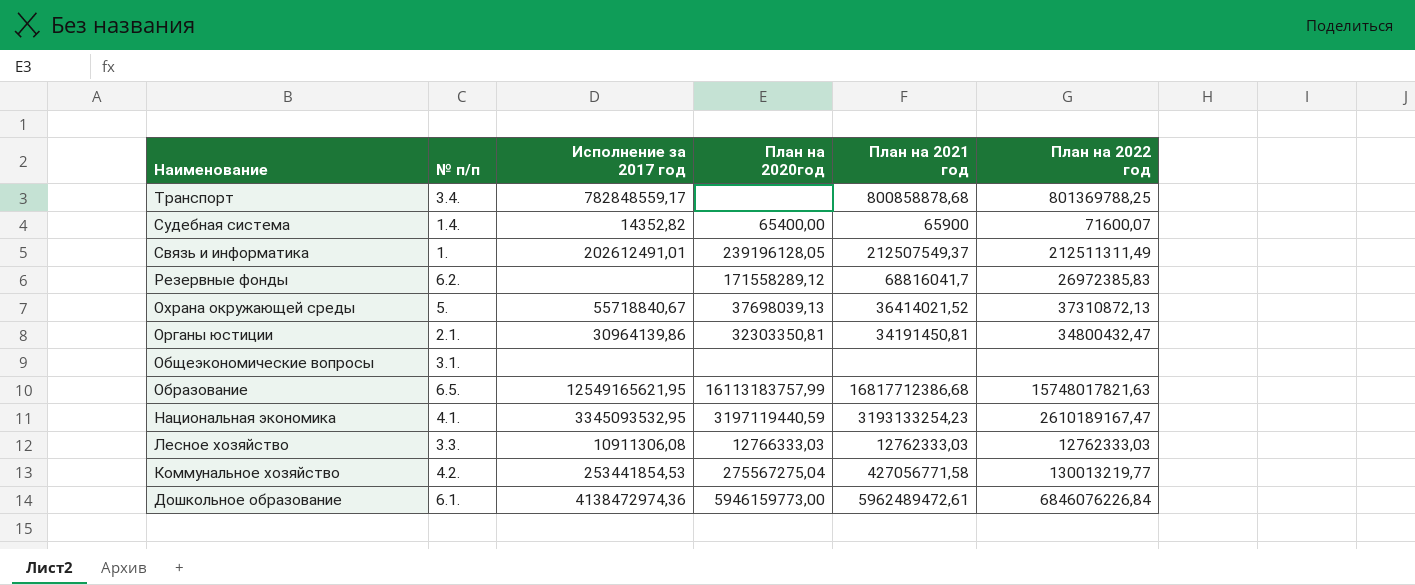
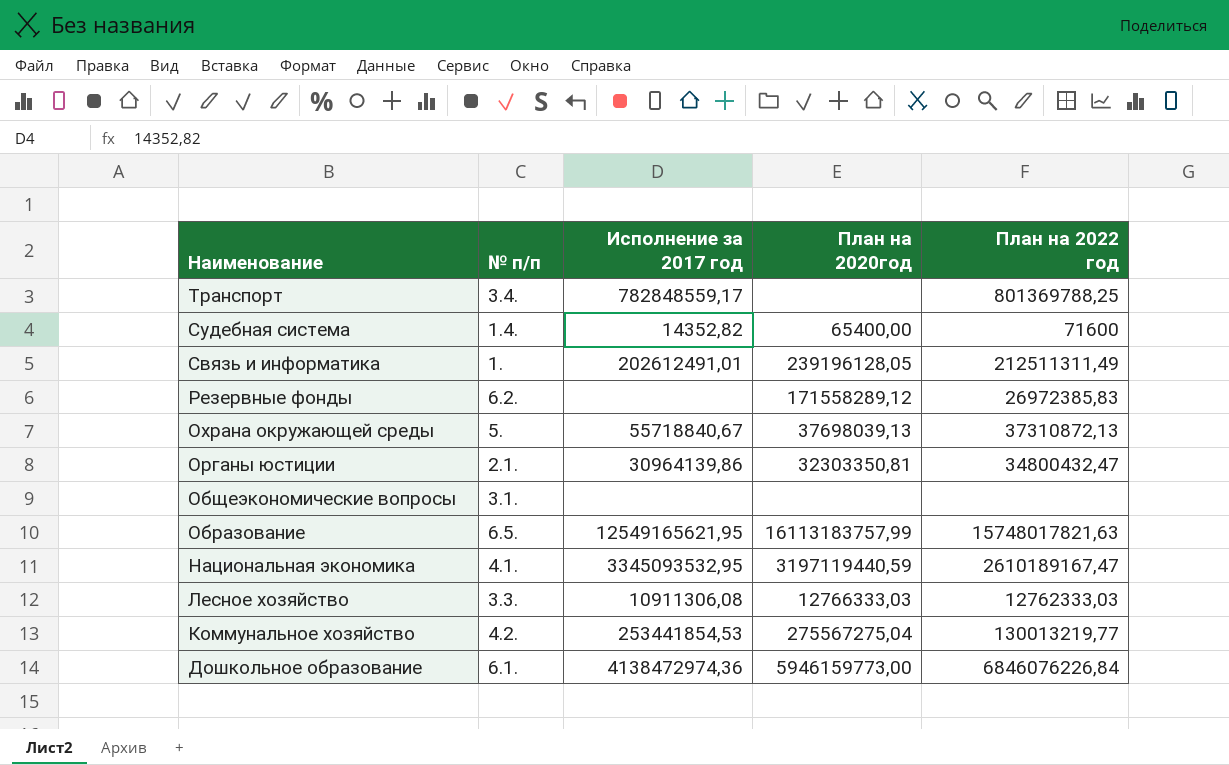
column План на 2021 год | position: 5 -> none
Судебная система | План на 2022 год: 71600,07 -> 71600

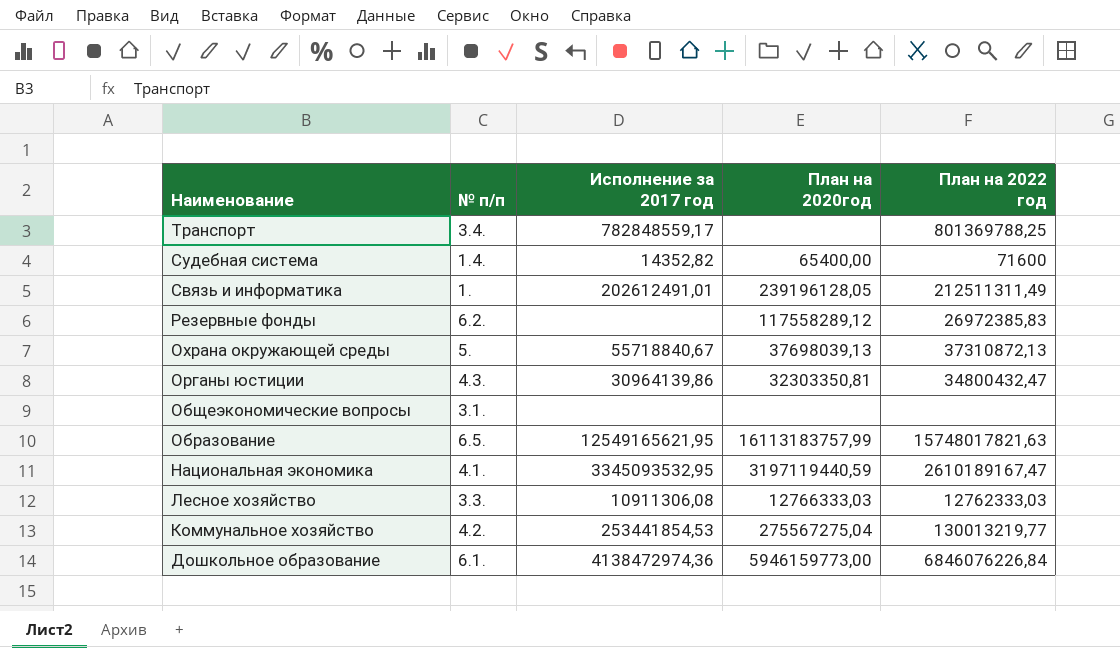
Резервные фонды | План на 2020год: 171558289,12 -> 117558289,12
Органы юстиции | № п/п: 2.1. -> 4.3.

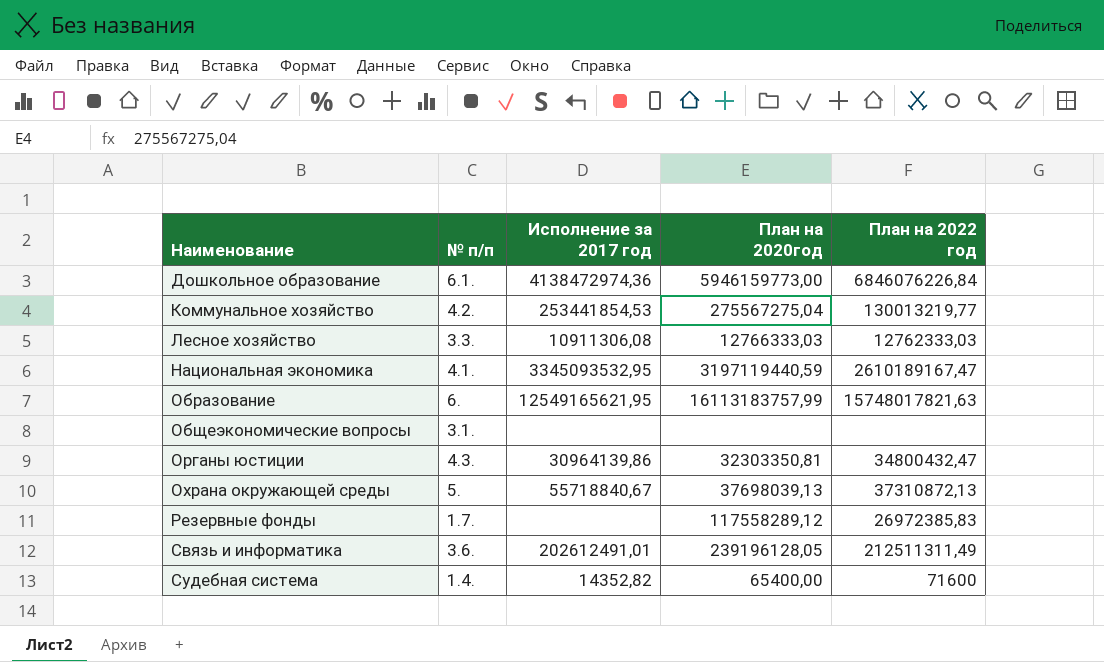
row order: Наименование descending -> Наименование ascending
row Транспорт: 3.4. | 782848559,17 | none | 801369788,25 -> none
Образование | № п/п: 6.5. -> 6.
Резервные фонды | № п/п: 6.2. -> 1.7.
Связь и информатика | № п/п: 1. -> 3.6.

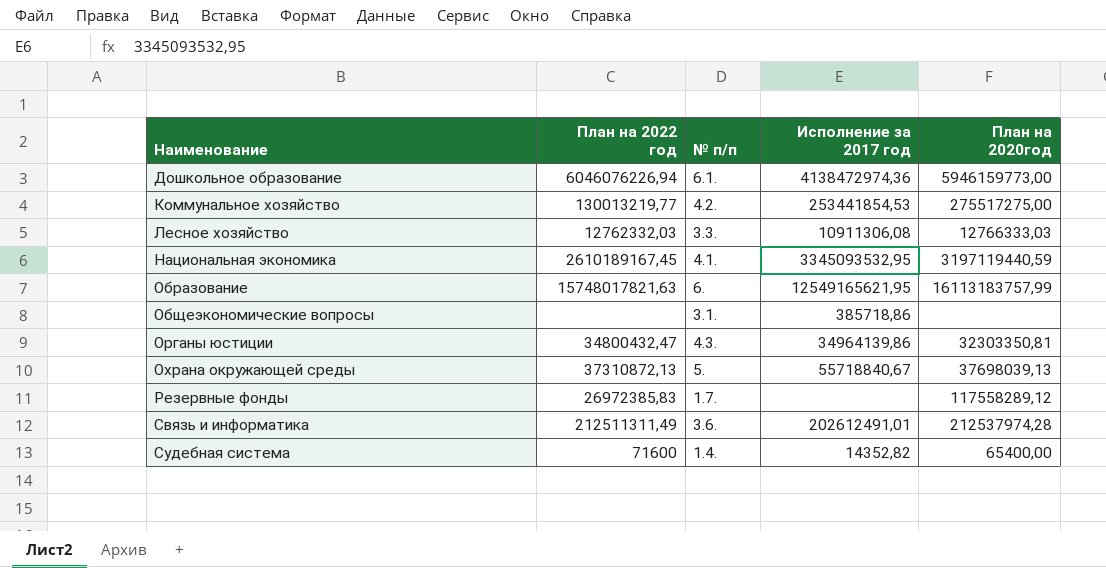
column План на 2022 год | position: 5 -> 2
Дошкольное образование | План на 2022 год: 6846076226,84 -> 6046076226,94
Коммунальное хозяйство | План на 2020год: 275567275,04 -> 275517275,00
Лесное хозяйство | План на 2022 год: 12762333,03 -> 12762332,03
Национальная экономика | План на 2022 год: 2610189167,47 -> 2610189167,45
Общеэкономические вопросы | Исполнение за 2017 год: none -> 385718,86
Органы юстиции | Исполнение за 2017 год: 30964139,86 -> 34964139,86
Связь и информатика | План на 2020год: 239196128,05 -> 212537974,28

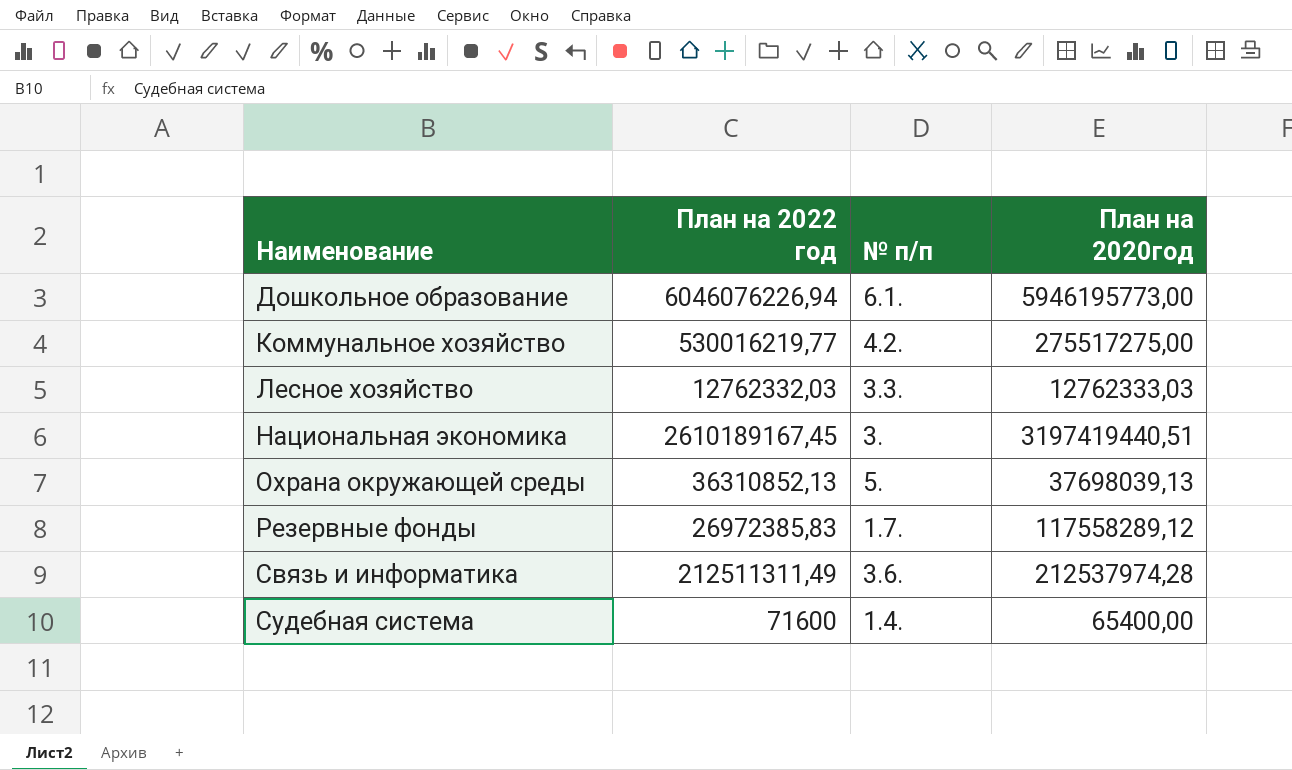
column Исполнение за 2017 год | position: 4 -> none
row Образование: 15748017821,63 | 6. | 12549165621,95 | 16113183757,99 -> none
row Общеэкономические вопросы: none | 3.1. | 385718,86 | none -> none
row Органы юстиции: 34800432,47 | 4.3. | 34964139,86 | 32303350,81 -> none
Дошкольное образование | План на 2020год: 5946159773,00 -> 5946195773,00
Коммунальное хозяйство | План на 2022 год: 130013219,77 -> 530016219,77
Лесное хозяйство | План на 2020год: 12766333,03 -> 12762333,03
Национальная экономика | № п/п: 4.1. -> 3.
Национальная экономика | План на 2020год: 3197119440,59 -> 3197419440,51
Охрана окружающей среды | План на 2022 год: 37310872,13 -> 36310852,13

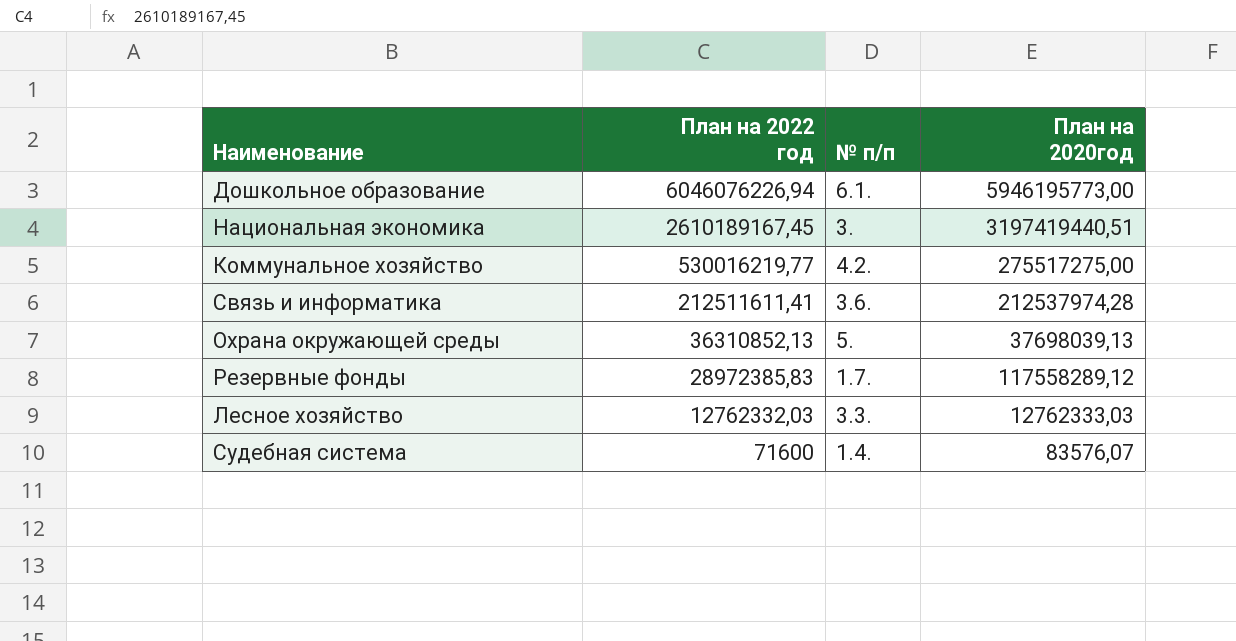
row order: Наименование ascending -> План на 2022 год descending
Связь и информатика | План на 2022 год: 212511311,49 -> 212511611,41
Резервные фонды | План на 2022 год: 26972385,83 -> 28972385,83
Судебная система | План на 2020год: 65400,00 -> 83576,07

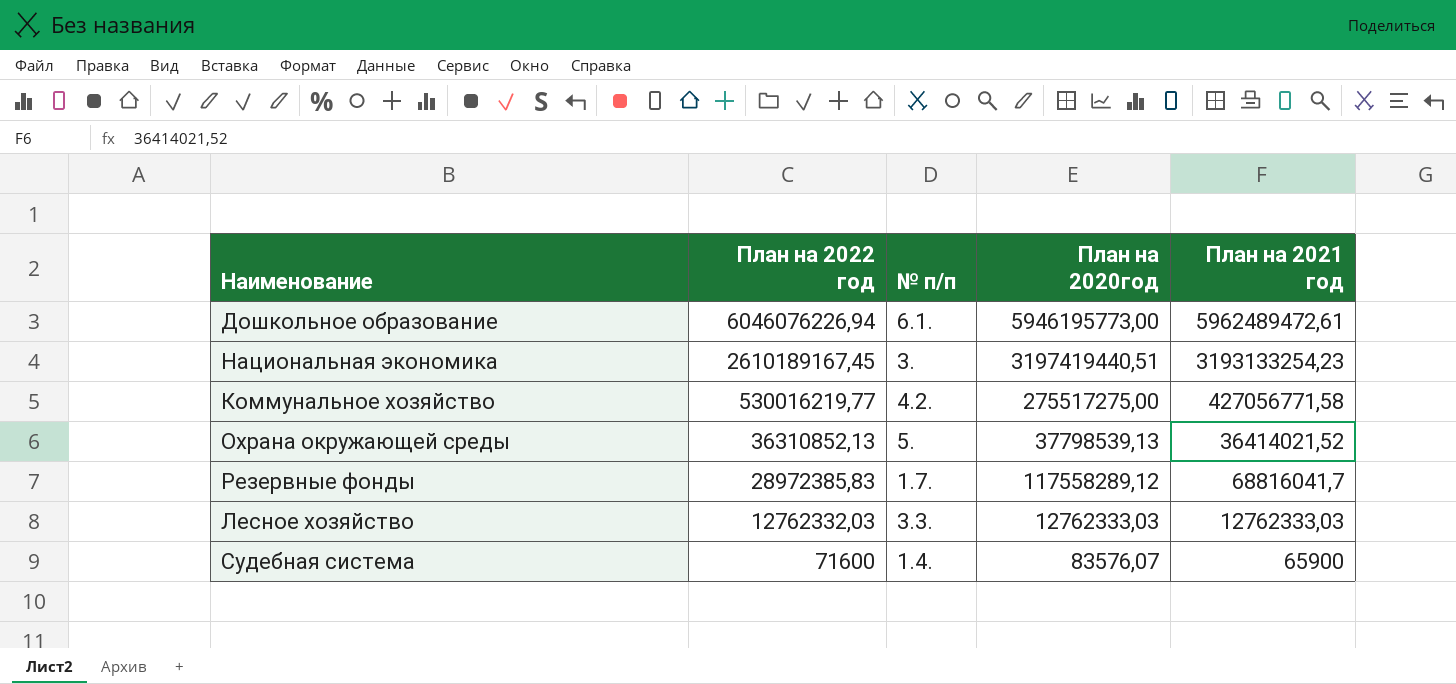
column План на 2021 год | position: none -> 5
row Связь и информатика: 212511611,41 | 3.6. | 212537974,28 -> none
Охрана окружающей среды | План на 2020год: 37698039,13 -> 37798539,13

